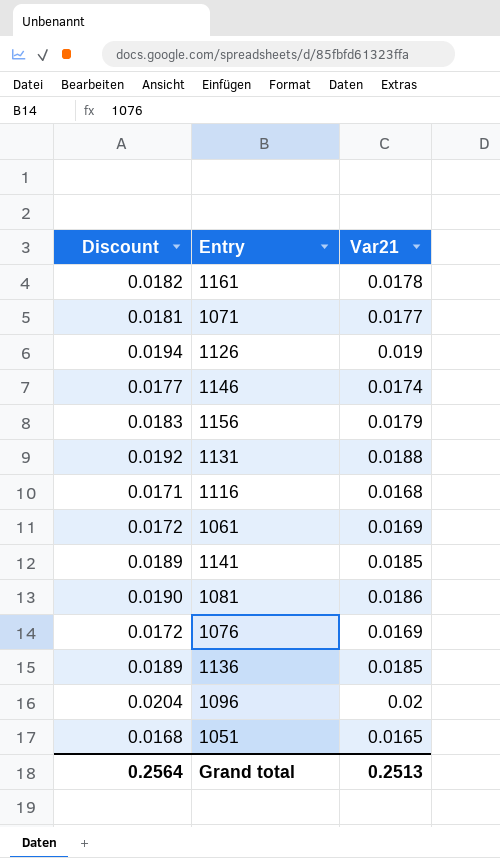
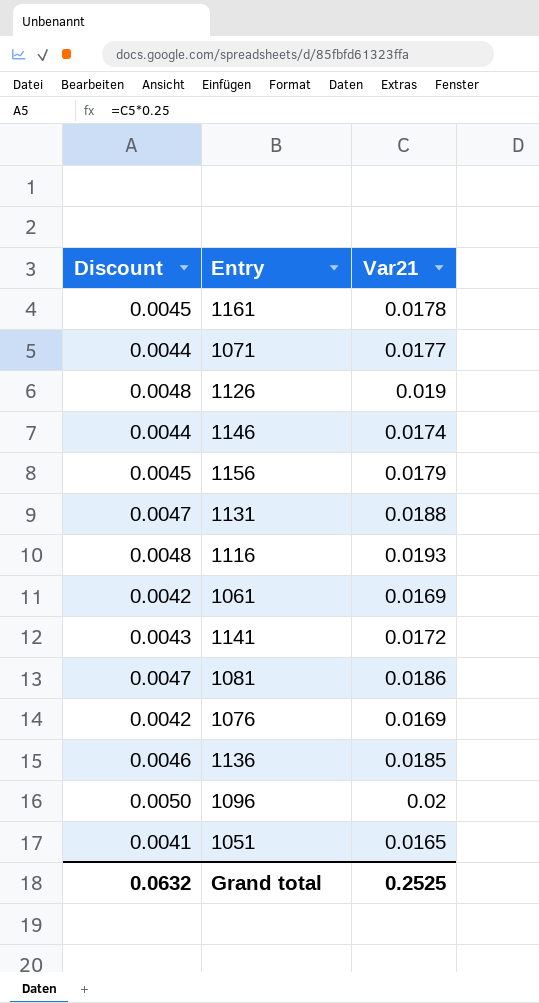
column Discount | formula: [Var21] * 1.02 -> [Var21] * 0.25
1116 | Var21: 0.0168 -> 0.0193
1141 | Var21: 0.0185 -> 0.0172
Grand total | Discount: 0.2564 -> 0.0632
Grand total | Var21: 0.2513 -> 0.2525

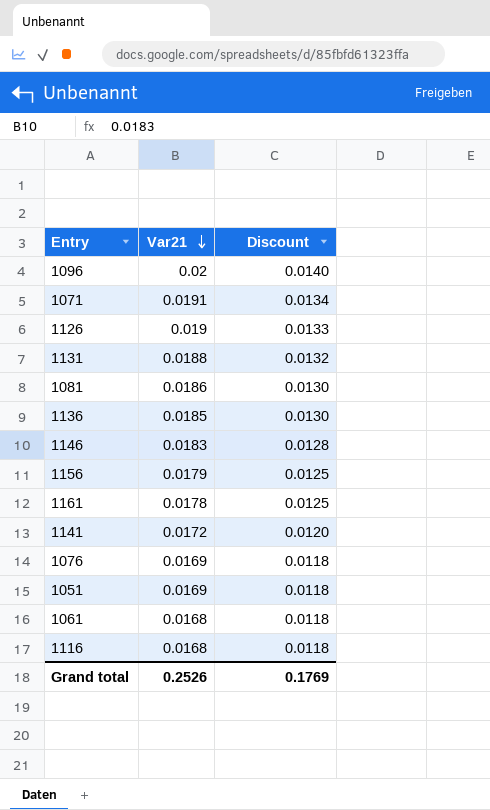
row order: none -> Var21 descending
column Discount | formula: [Var21] * 0.25 -> [Var21] * 0.7
column Discount | position: 1 -> 3
1071 | Var21: 0.0177 -> 0.0191
1146 | Var21: 0.0174 -> 0.0183
1051 | Var21: 0.0165 -> 0.0169
1061 | Var21: 0.0169 -> 0.0168
1116 | Var21: 0.0193 -> 0.0168
Grand total | Var21: 0.2525 -> 0.2526
Grand total | Discount: 0.0632 -> 0.1769

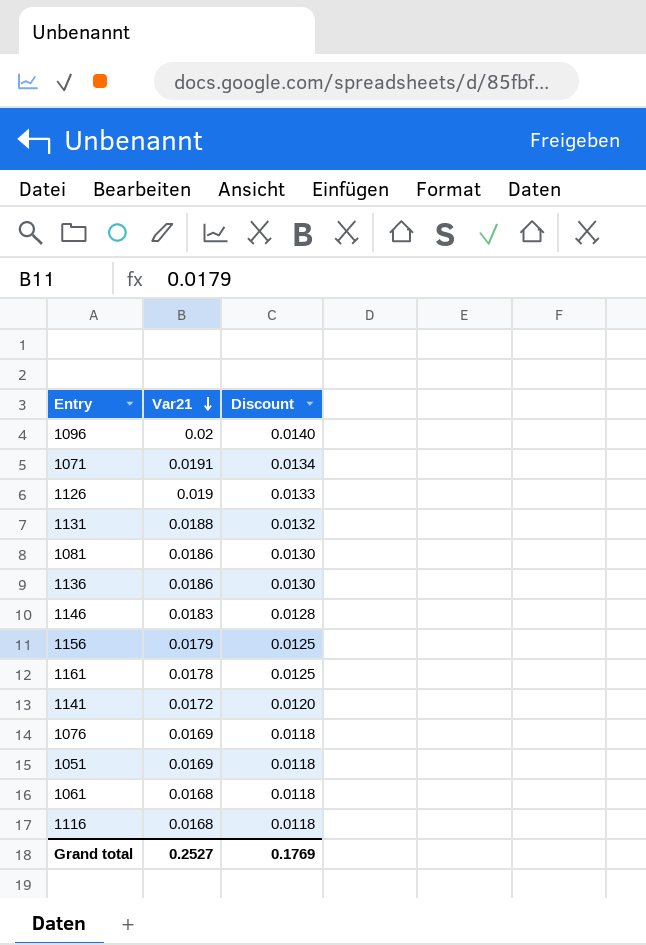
1136 | Var21: 0.0185 -> 0.0186
Grand total | Var21: 0.2526 -> 0.2527

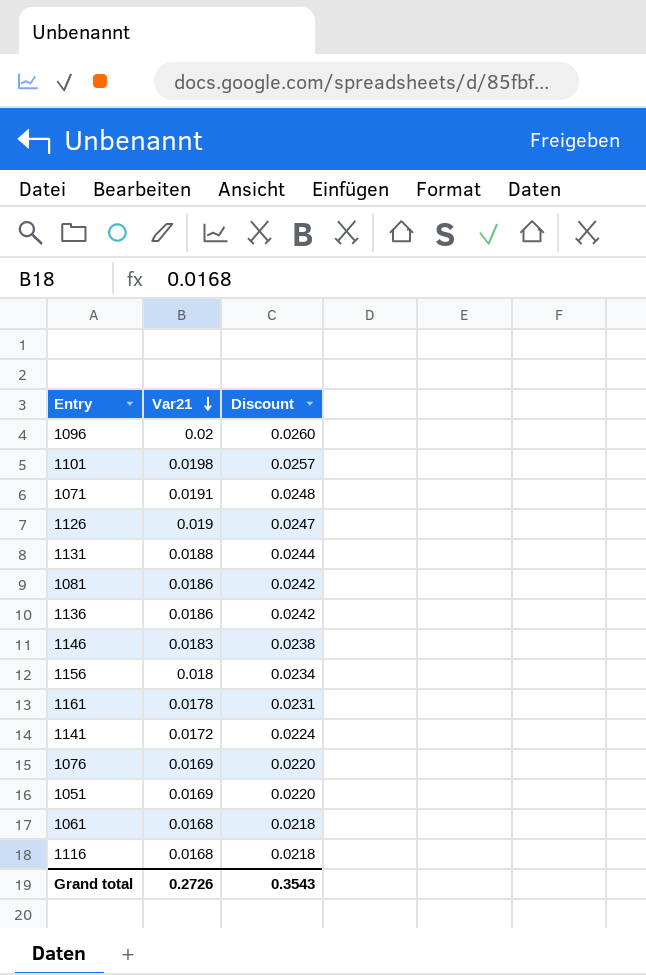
column Discount | formula: [Var21] * 0.7 -> [Var21] * 1.3
row 1101: none -> 0.0198 | 0.0257
1156 | Var21: 0.0179 -> 0.018
Grand total | Var21: 0.2527 -> 0.2726
Grand total | Discount: 0.1769 -> 0.3543

